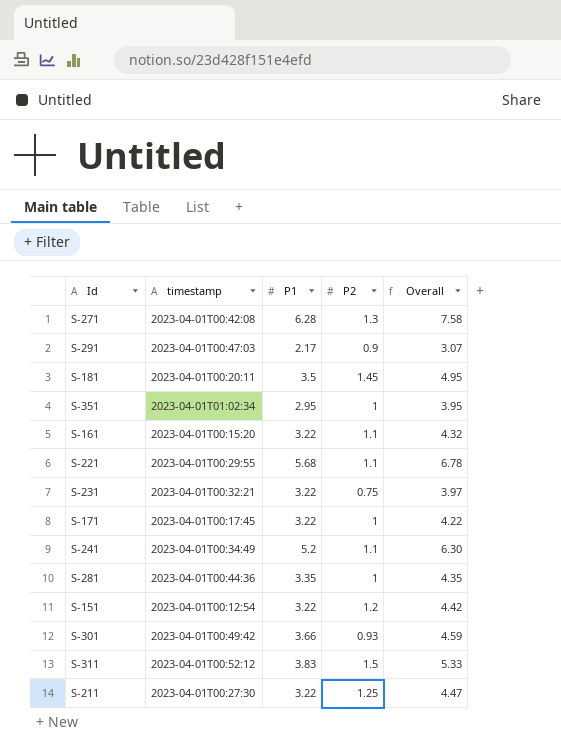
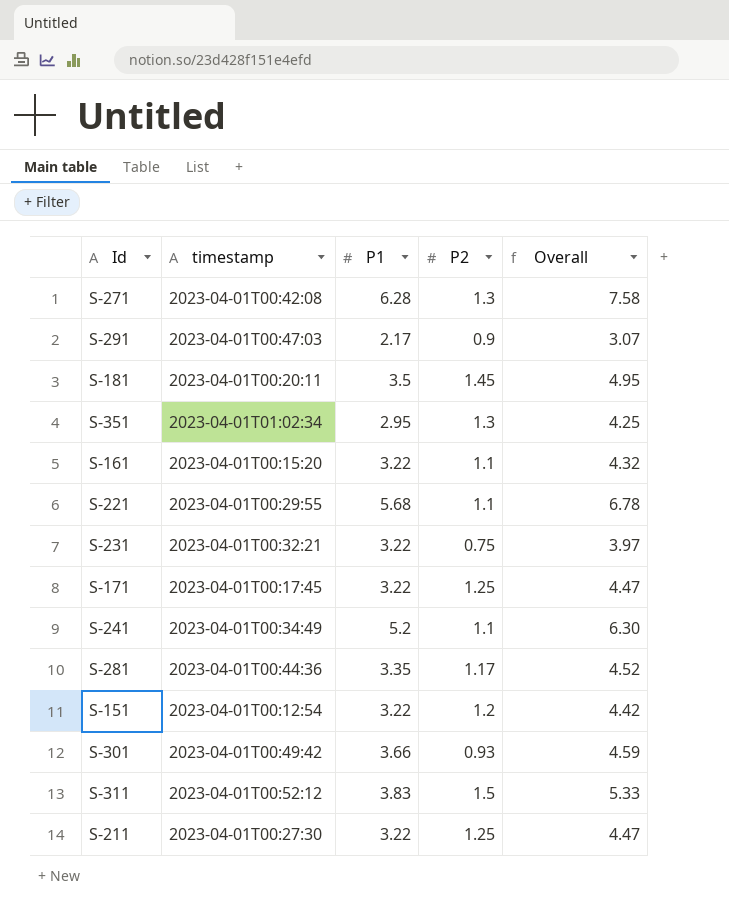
S-351 | P2: 1 -> 1.3
S-351 | Overall: 3.95 -> 4.25
S-171 | P2: 1 -> 1.25
S-171 | Overall: 4.22 -> 4.47
S-281 | P2: 1 -> 1.17
S-281 | Overall: 4.35 -> 4.52

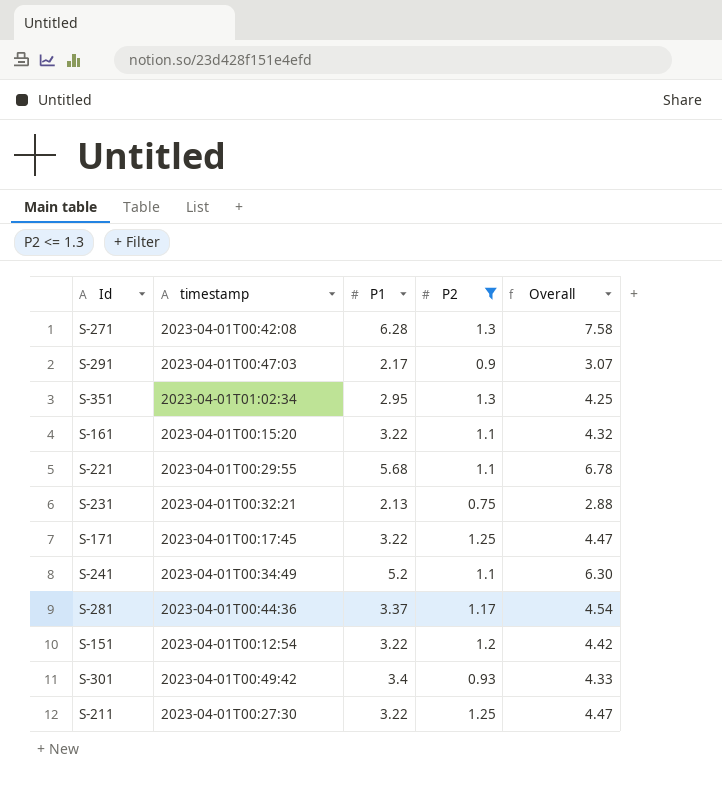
filter: none -> P2 <= 1.3
S-231 | P1: 3.22 -> 2.13
S-231 | Overall: 3.97 -> 2.88
S-281 | P1: 3.35 -> 3.37
S-281 | Overall: 4.52 -> 4.54
S-301 | P1: 3.66 -> 3.4
S-301 | Overall: 4.59 -> 4.33

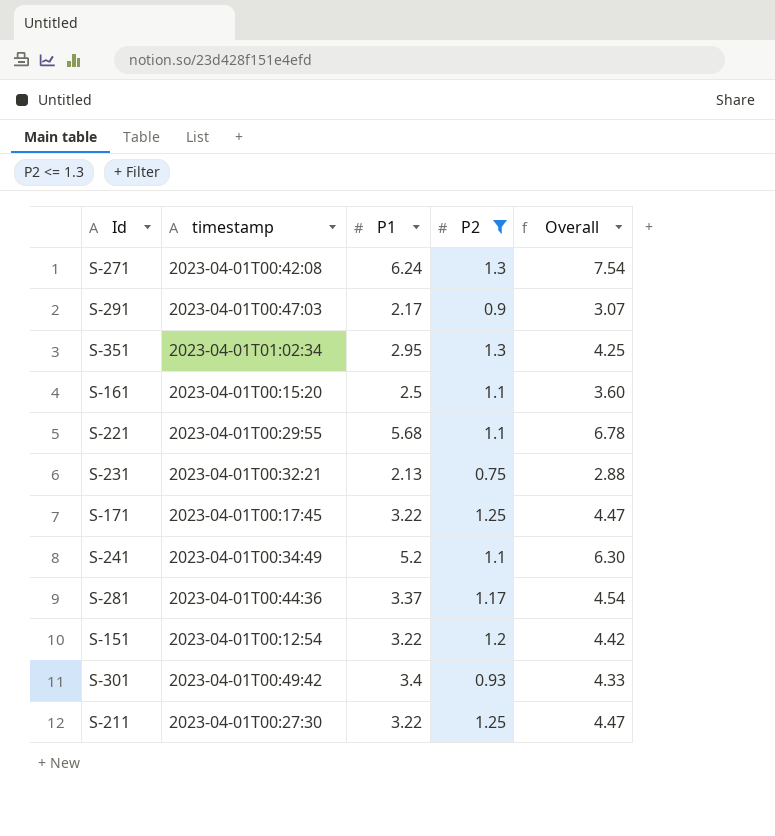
S-271 | P1: 6.28 -> 6.24
S-271 | Overall: 7.58 -> 7.54
S-161 | P1: 3.22 -> 2.5
S-161 | Overall: 4.32 -> 3.60

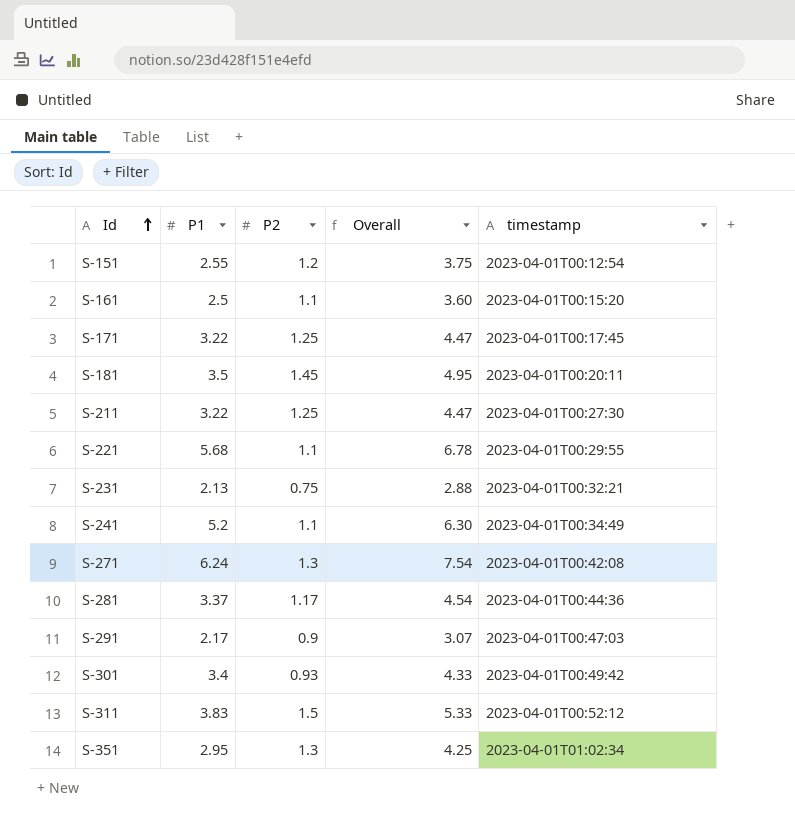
filter: P2 <= 1.3 -> none
row order: none -> Id ascending
column timestamp | position: 2 -> 5
S-151 | P1: 3.22 -> 2.55
S-151 | Overall: 4.42 -> 3.75

